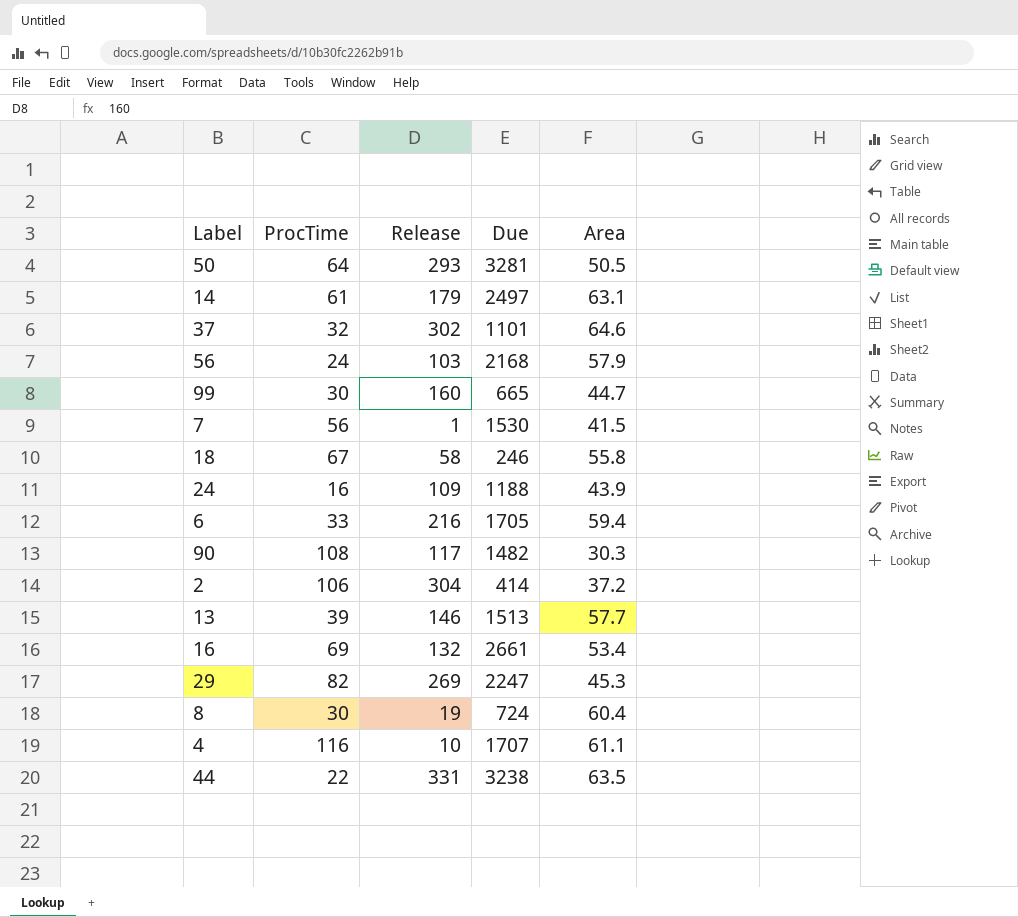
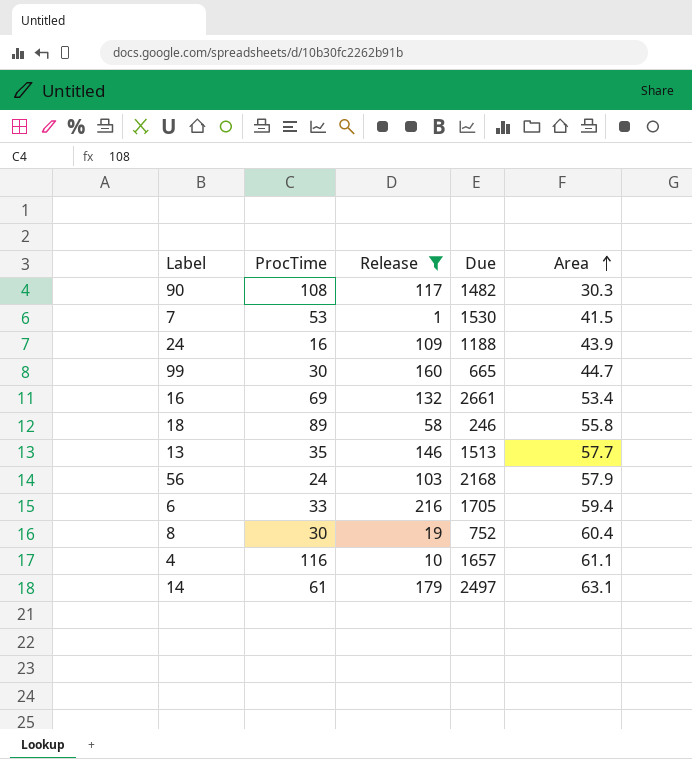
filter: none -> Release <= 216
row order: none -> Area ascending
7 | ProcTime: 56 -> 53
18 | ProcTime: 67 -> 89
13 | ProcTime: 39 -> 35
8 | Due: 724 -> 752
4 | Due: 1707 -> 1657

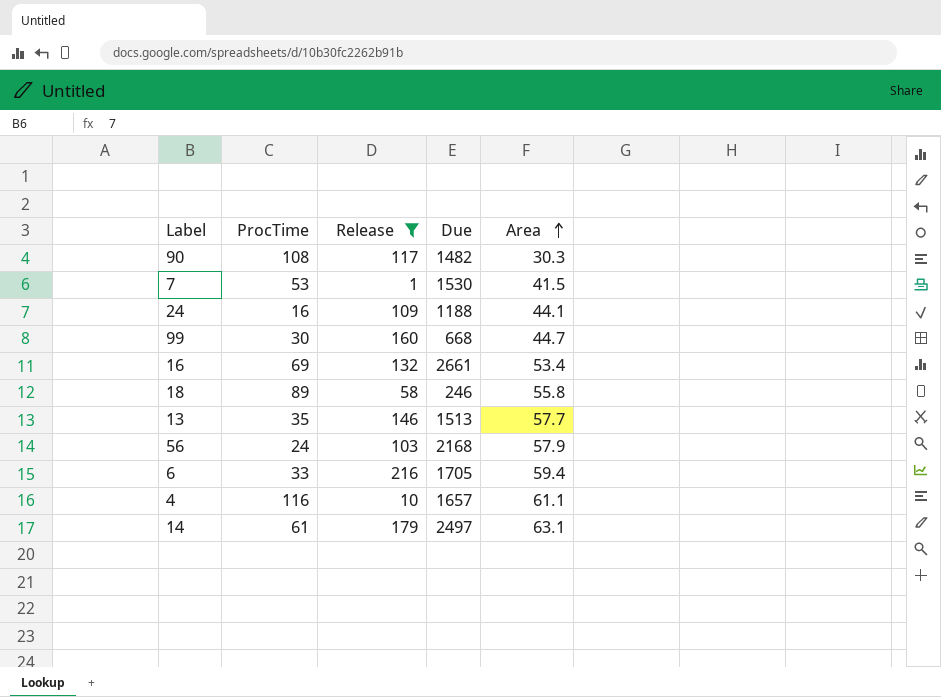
row 8: 30 | 19 | 752 | 60.4 -> none
24 | Area: 43.9 -> 44.1
99 | Due: 665 -> 668

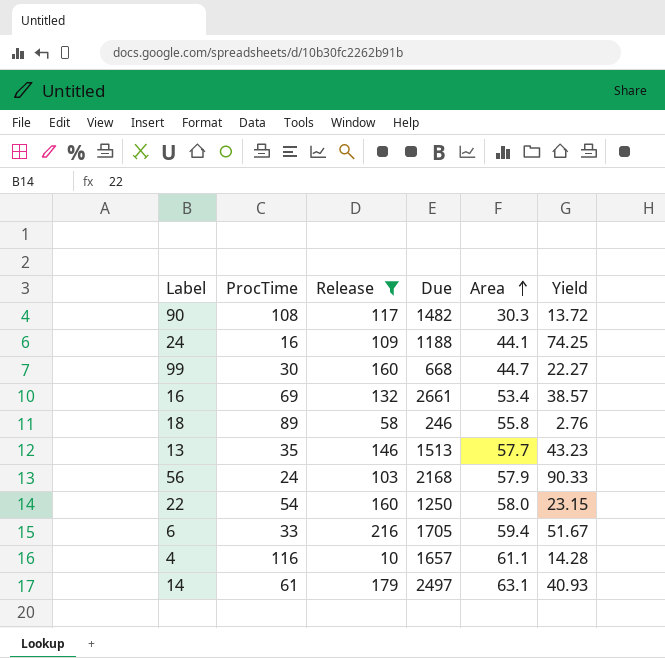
column Yield | formula: none -> [Due] / [ProcTime]
row 7: 53 | 1 | 1530 | 41.5 -> none
row 22: none -> 54 | 160 | 1250 | 58.0 | 23.15

